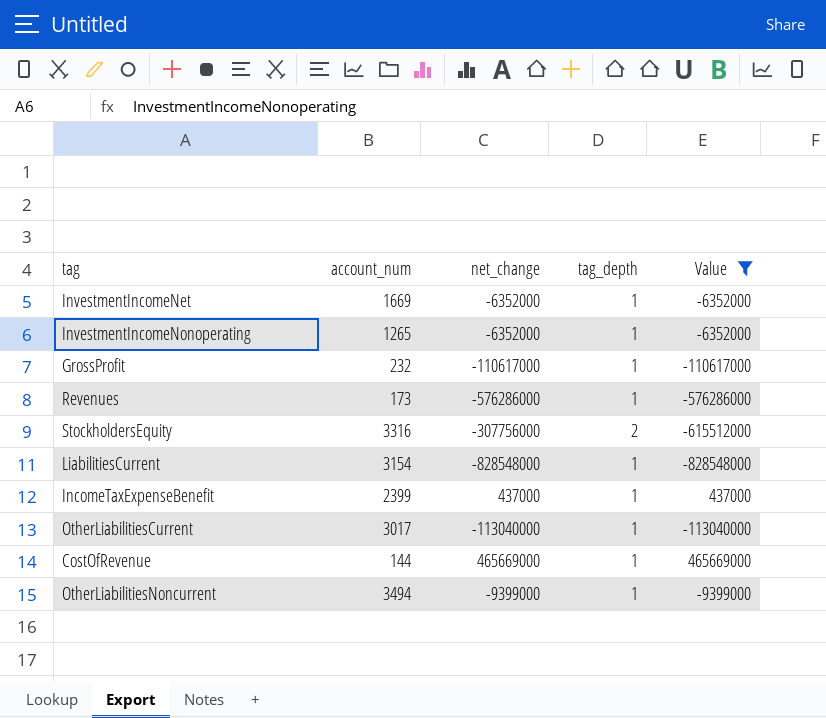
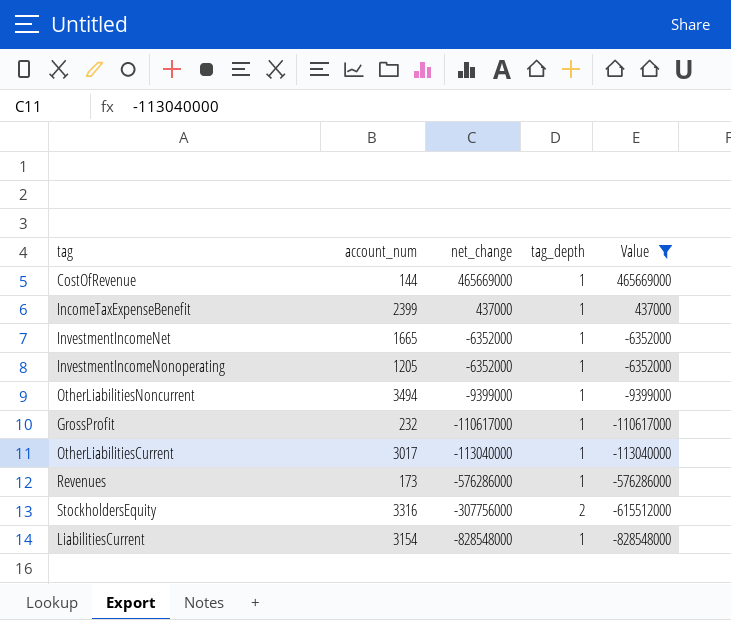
row order: none -> Value descending
InvestmentIncomeNet | account_num: 1669 -> 1665
InvestmentIncomeNonoperating | account_num: 1265 -> 1205

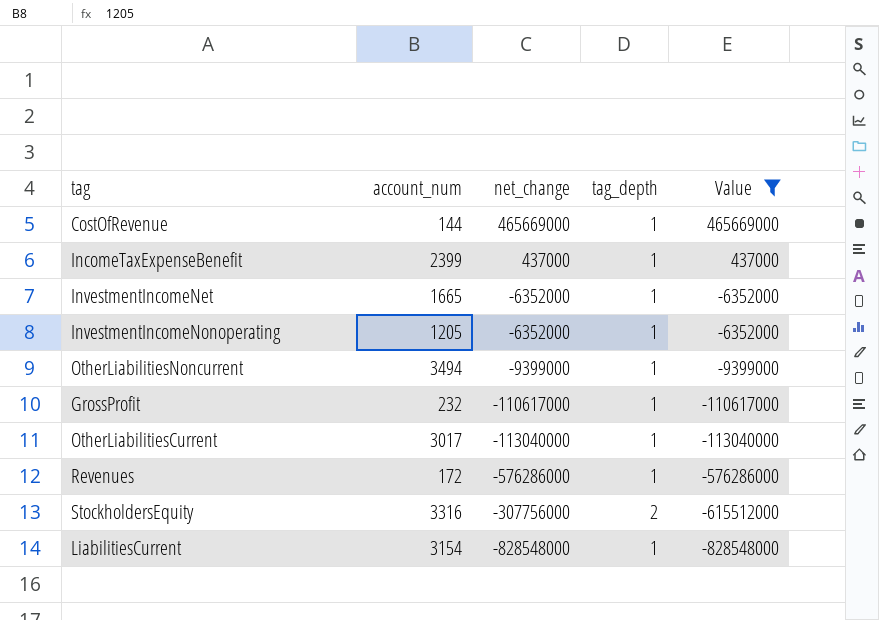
Revenues | account_num: 173 -> 172

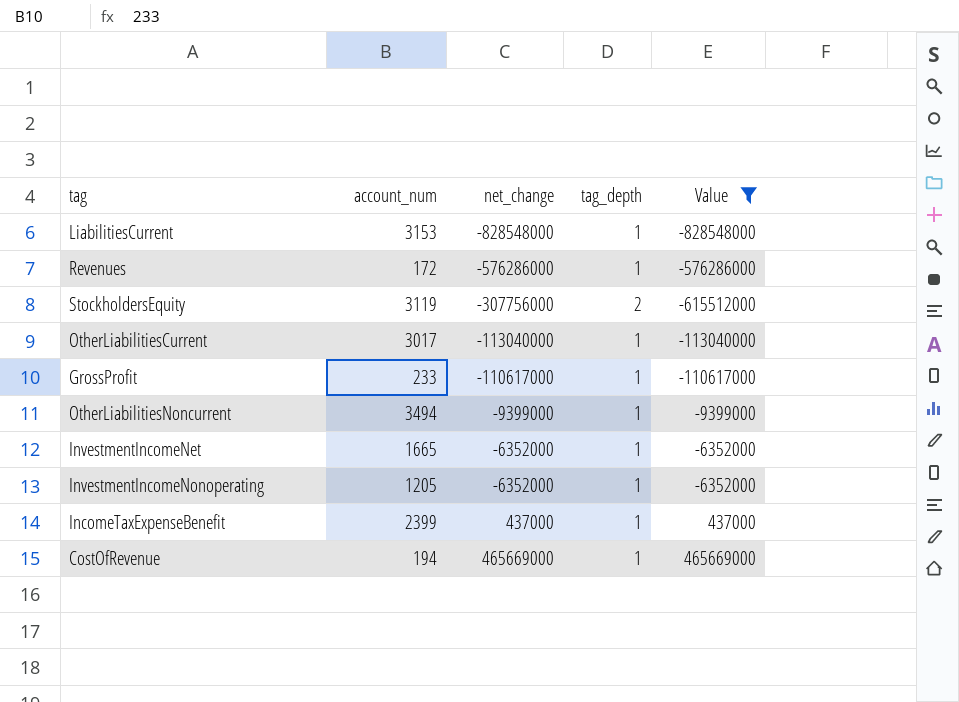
row order: Value descending -> net_change ascending
LiabilitiesCurrent | account_num: 3154 -> 3153
StockholdersEquity | account_num: 3316 -> 3119
GrossProfit | account_num: 232 -> 233
CostOfRevenue | account_num: 144 -> 194

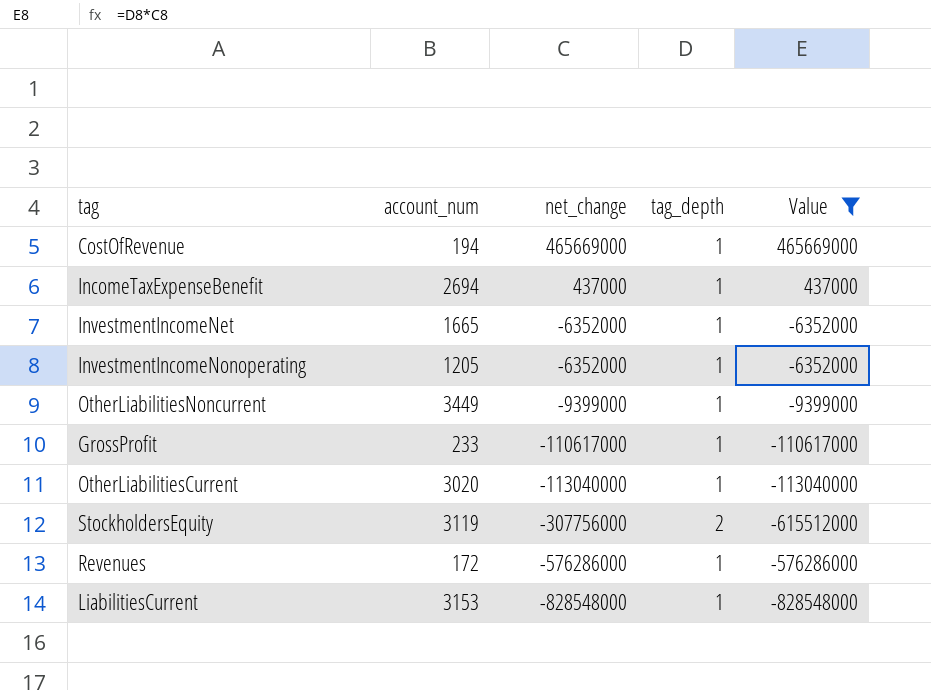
row order: net_change ascending -> net_change descending
IncomeTaxExpenseBenefit | account_num: 2399 -> 2694
OtherLiabilitiesNoncurrent | account_num: 3494 -> 3449
OtherLiabilitiesCurrent | account_num: 3017 -> 3020

